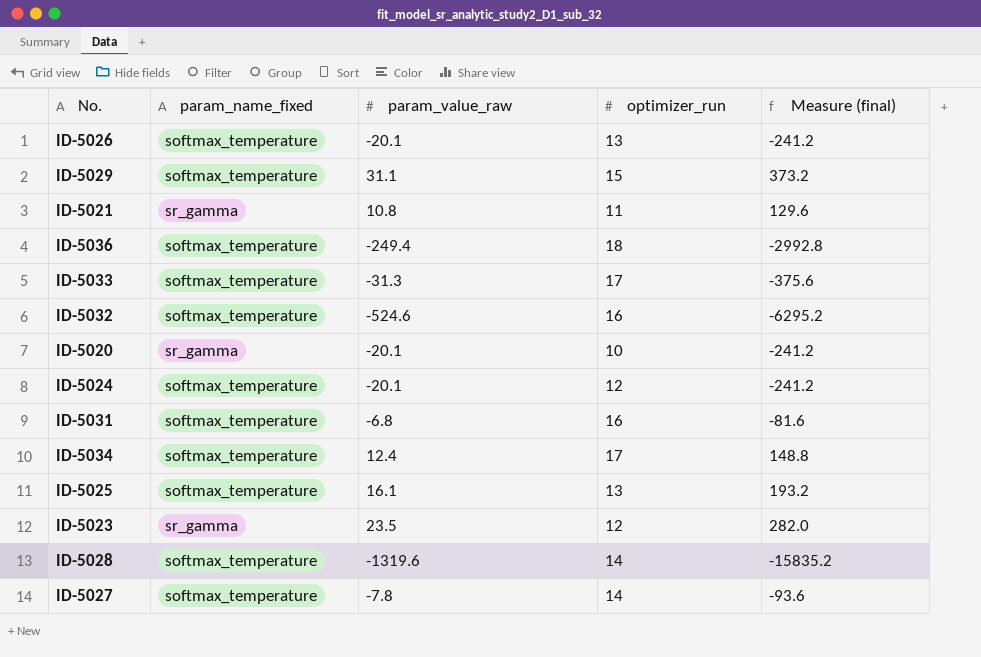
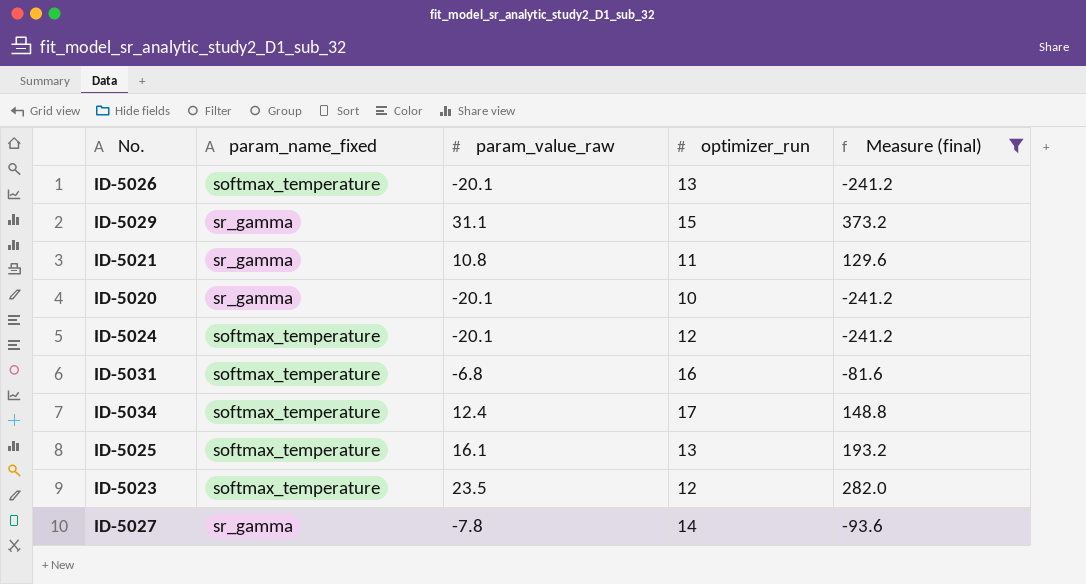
filter: none -> Measure (final) >= -241.2
ID-5029 | param_name_fixed: softmax_temperature -> sr_gamma
ID-5023 | param_name_fixed: sr_gamma -> softmax_temperature
ID-5027 | param_name_fixed: softmax_temperature -> sr_gamma

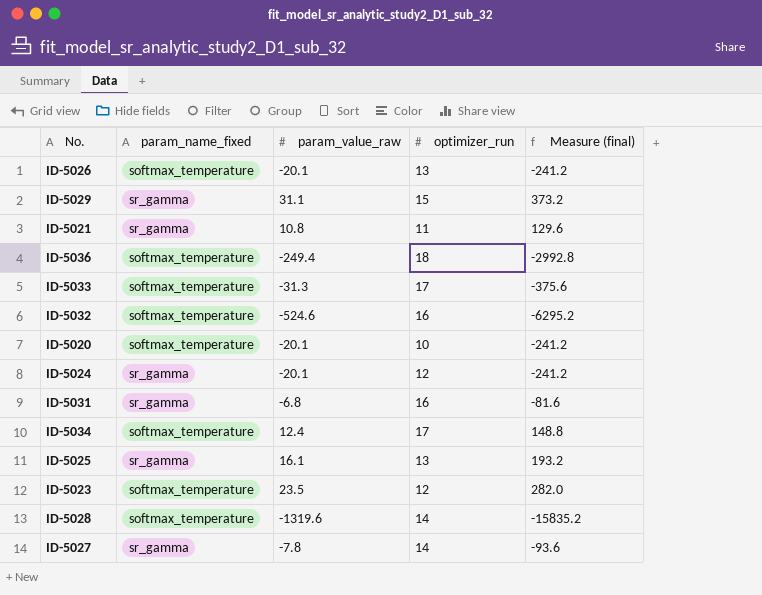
filter: Measure (final) >= -241.2 -> none
ID-5020 | param_name_fixed: sr_gamma -> softmax_temperature
ID-5024 | param_name_fixed: softmax_temperature -> sr_gamma
ID-5031 | param_name_fixed: softmax_temperature -> sr_gamma
ID-5025 | param_name_fixed: softmax_temperature -> sr_gamma

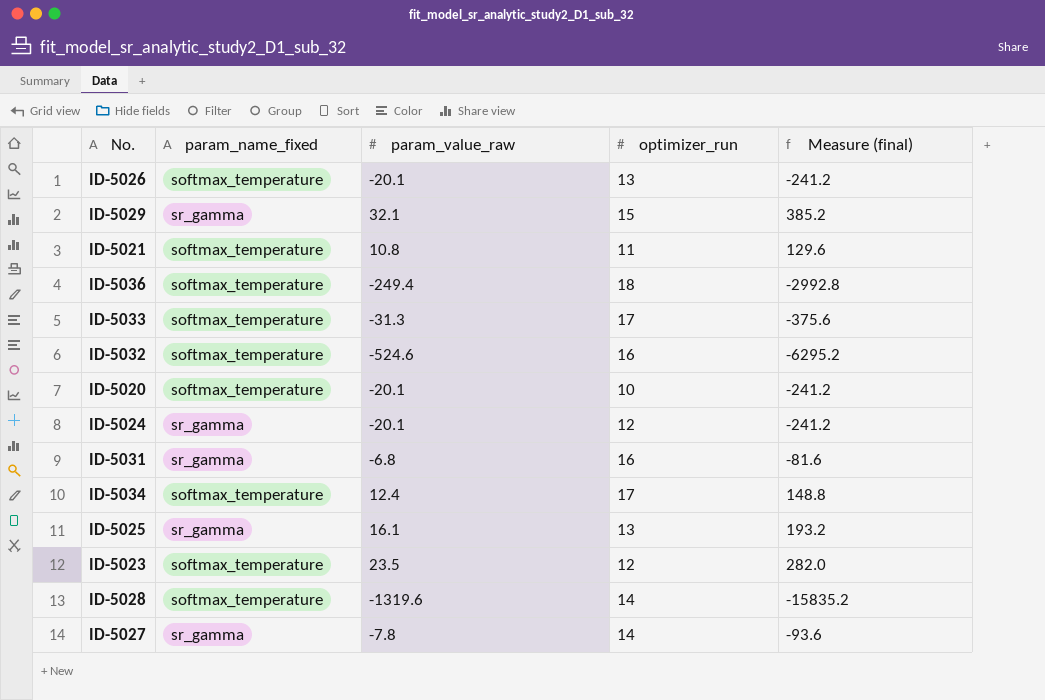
ID-5029 | param_value_raw: 31.1 -> 32.1
ID-5029 | Measure (final): 373.2 -> 385.2
ID-5021 | param_name_fixed: sr_gamma -> softmax_temperature

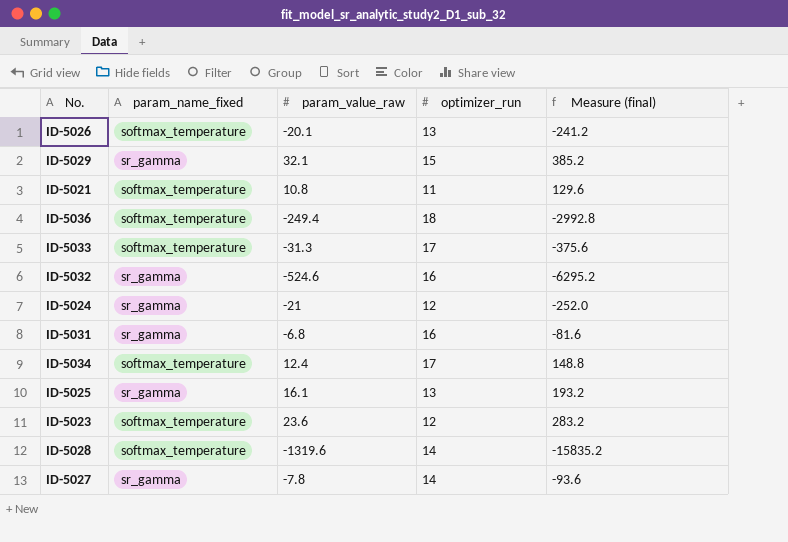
row ID-5020: softmax_temperature | -20.1 | 10 | -241.2 -> none
ID-5032 | param_name_fixed: softmax_temperature -> sr_gamma
ID-5024 | param_value_raw: -20.1 -> -21
ID-5024 | Measure (final): -241.2 -> -252.0
ID-5023 | param_value_raw: 23.5 -> 23.6
ID-5023 | Measure (final): 282.0 -> 283.2

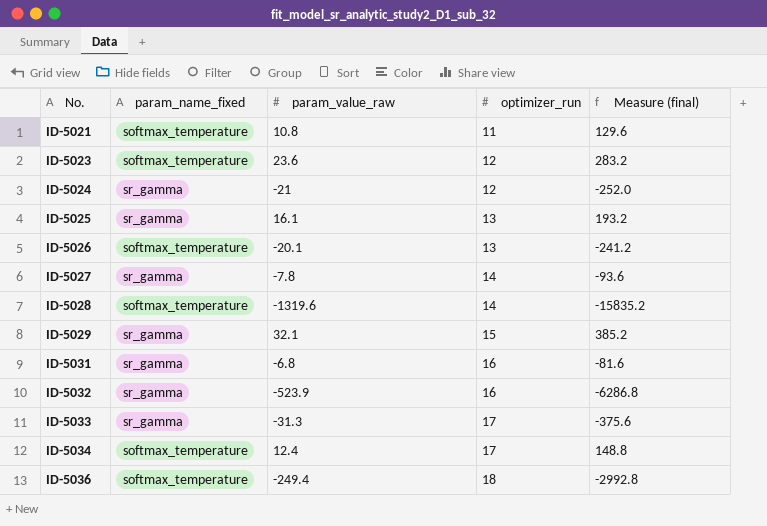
row order: none -> No. ascending
ID-5032 | param_value_raw: -524.6 -> -523.9
ID-5032 | Measure (final): -6295.2 -> -6286.8
ID-5033 | param_name_fixed: softmax_temperature -> sr_gamma

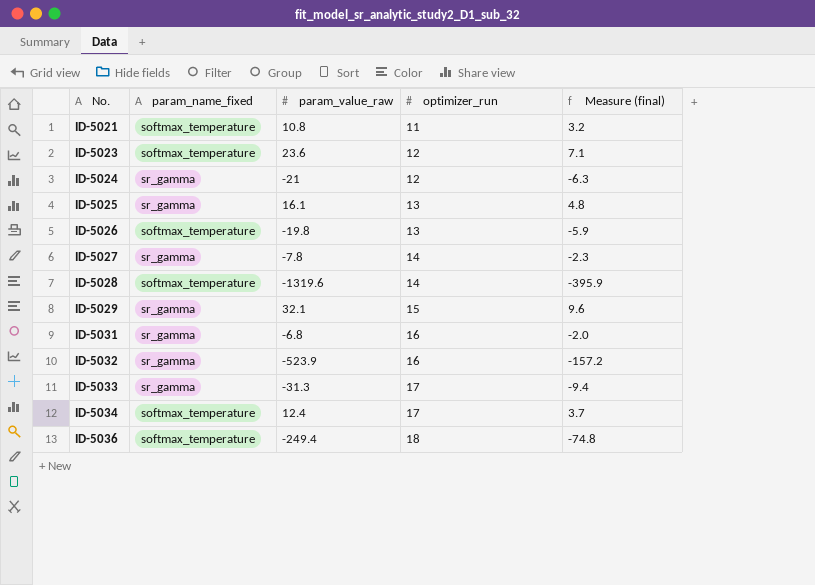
column Measure (final) | formula: [param_value_raw] * 12 -> [param_value_raw] * 0.3
ID-5026 | param_value_raw: -20.1 -> -19.8

